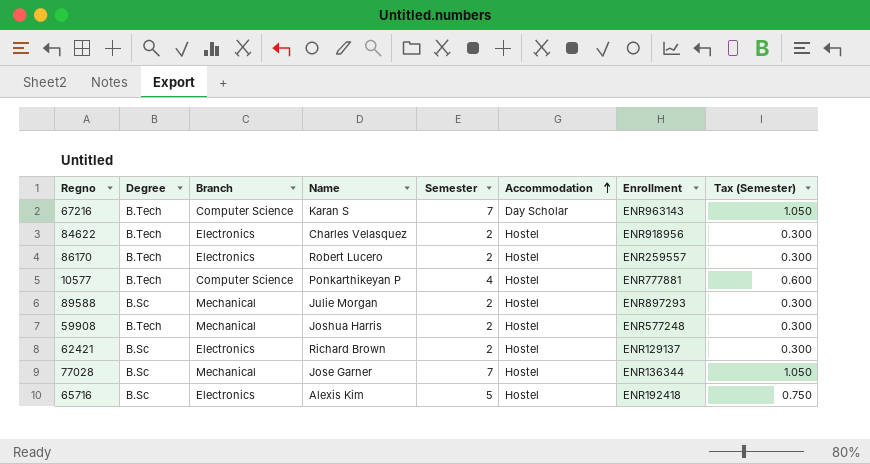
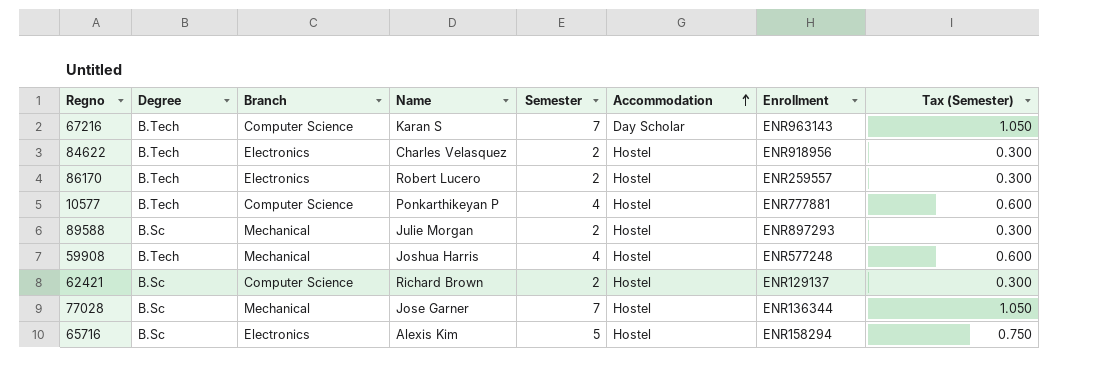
59908 | Semester: 2 -> 4
59908 | Tax (Semester): 0.300 -> 0.600
62421 | Branch: Electronics -> Computer Science
65716 | Enrollment: ENR192418 -> ENR158294

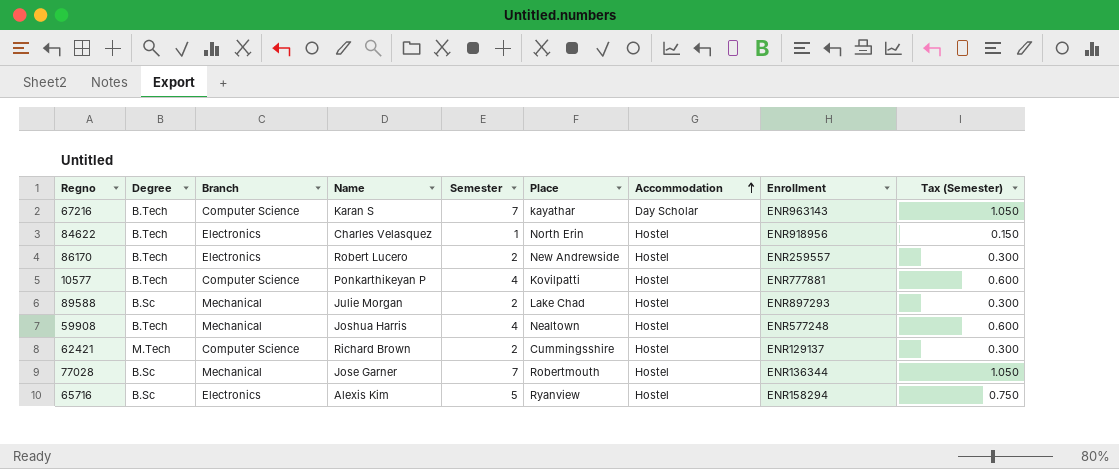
column Place | position: none -> 6
84622 | Semester: 2 -> 1
84622 | Tax (Semester): 0.300 -> 0.150
62421 | Degree: B.Sc -> M.Tech

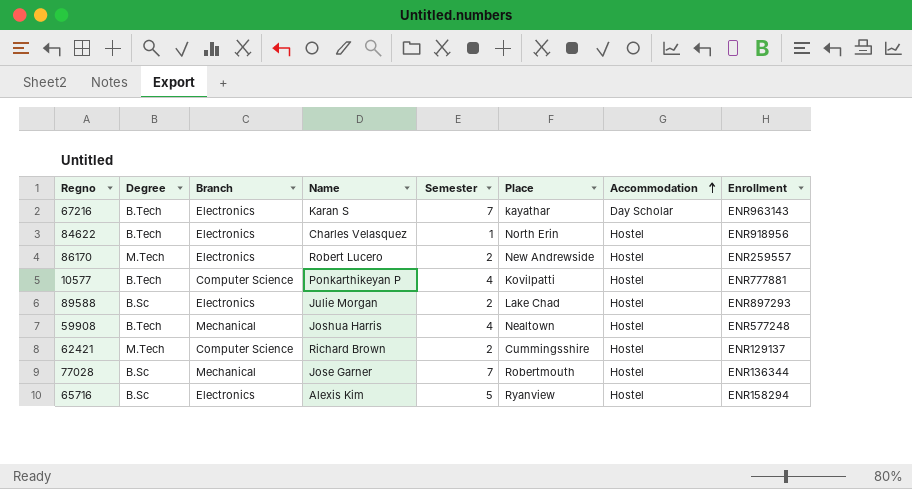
column Tax (Semester) | formula: [Semester] * 0.15 -> none
67216 | Branch: Computer Science -> Electronics
86170 | Degree: B.Tech -> M.Tech
89588 | Branch: Mechanical -> Electronics

